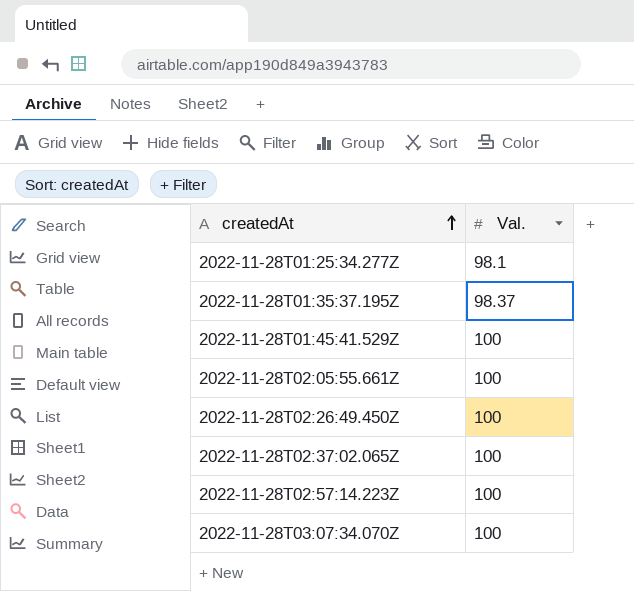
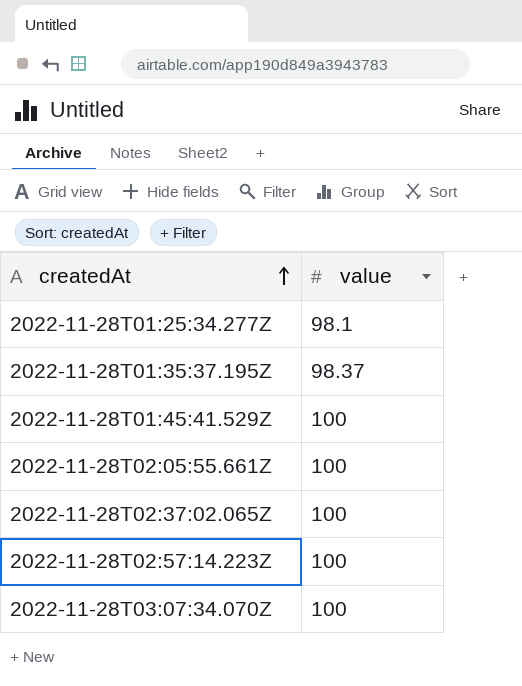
column name: Val. -> value
row 2022-11-28T02:26:49.450Z: 100 -> none

